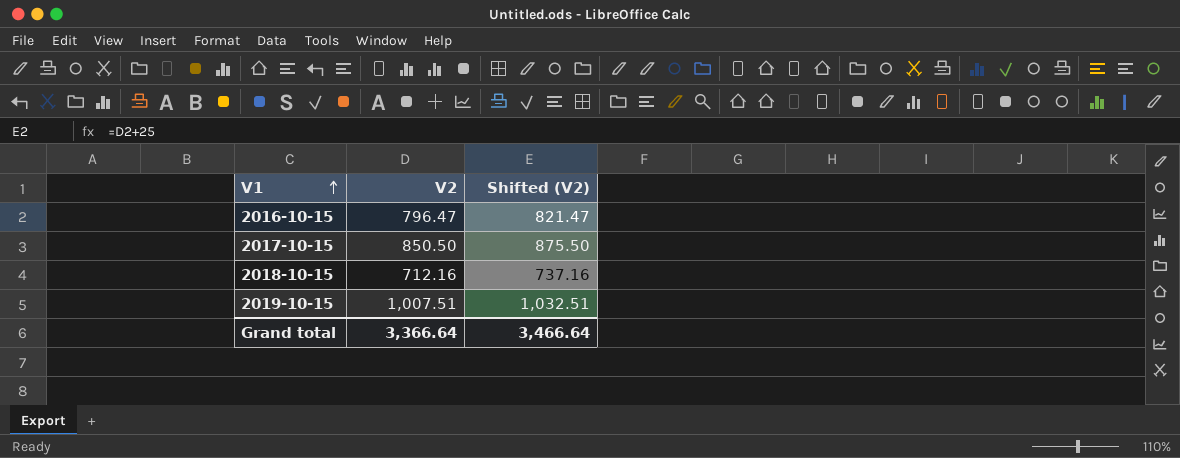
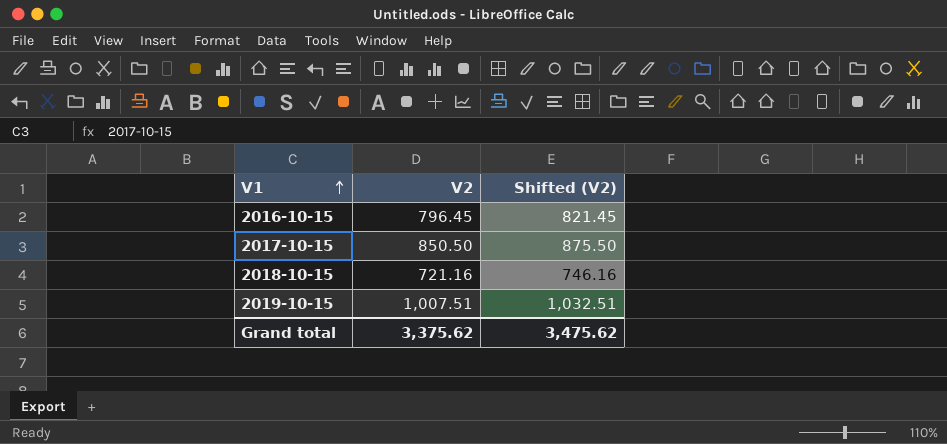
2016-10-15 | V2: 796.47 -> 796.45
2016-10-15 | Shifted (V2): 821.47 -> 821.45
2018-10-15 | V2: 712.16 -> 721.16
2018-10-15 | Shifted (V2): 737.16 -> 746.16
Grand total | V2: 3,366.64 -> 3,375.62
Grand total | Shifted (V2): 3,466.64 -> 3,475.62

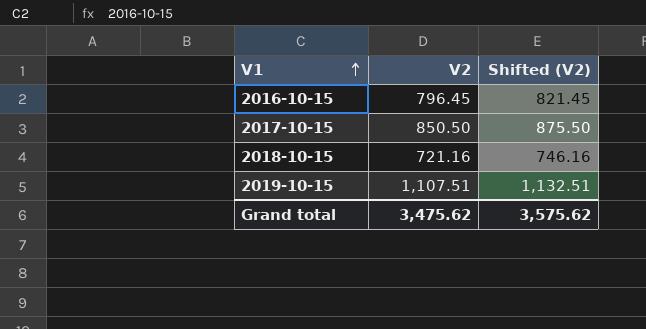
2019-10-15 | V2: 1,007.51 -> 1,107.51
2019-10-15 | Shifted (V2): 1,032.51 -> 1,132.51
Grand total | V2: 3,375.62 -> 3,475.62
Grand total | Shifted (V2): 3,475.62 -> 3,575.62

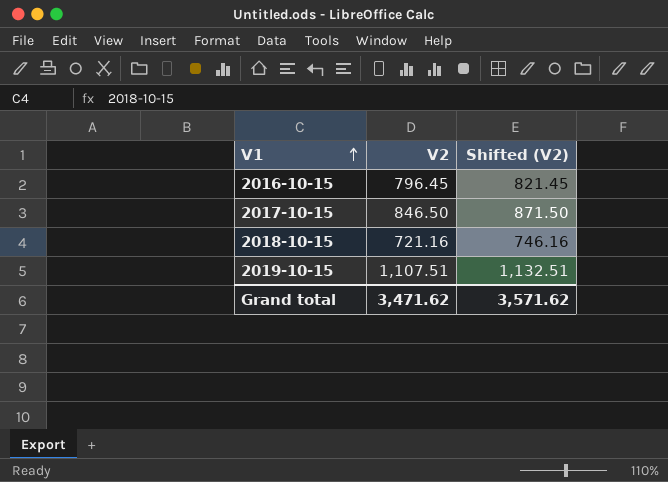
2017-10-15 | V2: 850.50 -> 846.50
2017-10-15 | Shifted (V2): 875.50 -> 871.50
Grand total | V2: 3,475.62 -> 3,471.62
Grand total | Shifted (V2): 3,575.62 -> 3,571.62

